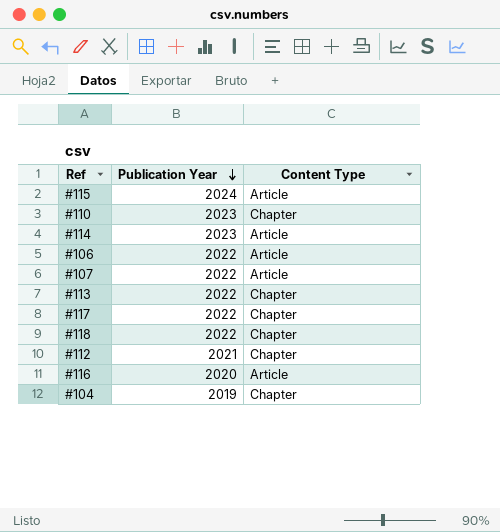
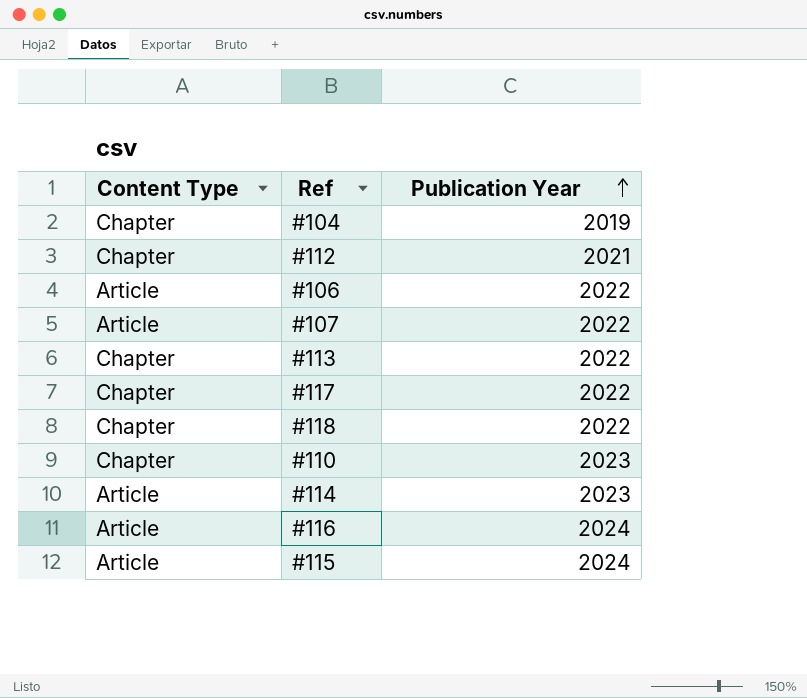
row order: Publication Year descending -> Publication Year ascending
column Content Type | position: 3 -> 1
#116 | Publication Year: 2020 -> 2024

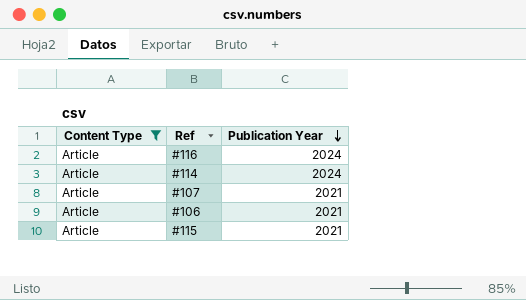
filter: none -> Content Type = Article
row order: Publication Year ascending -> Publication Year descending
#114 | Publication Year: 2023 -> 2024
#107 | Publication Year: 2022 -> 2021
#106 | Publication Year: 2022 -> 2021
#115 | Publication Year: 2024 -> 2021

